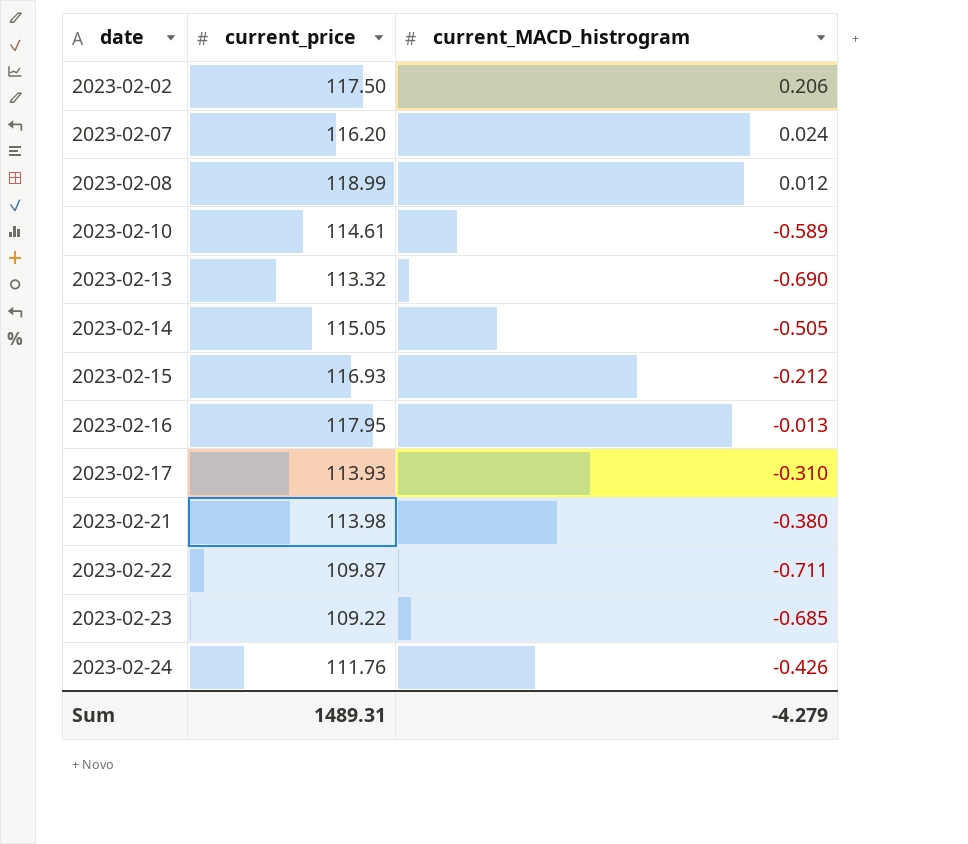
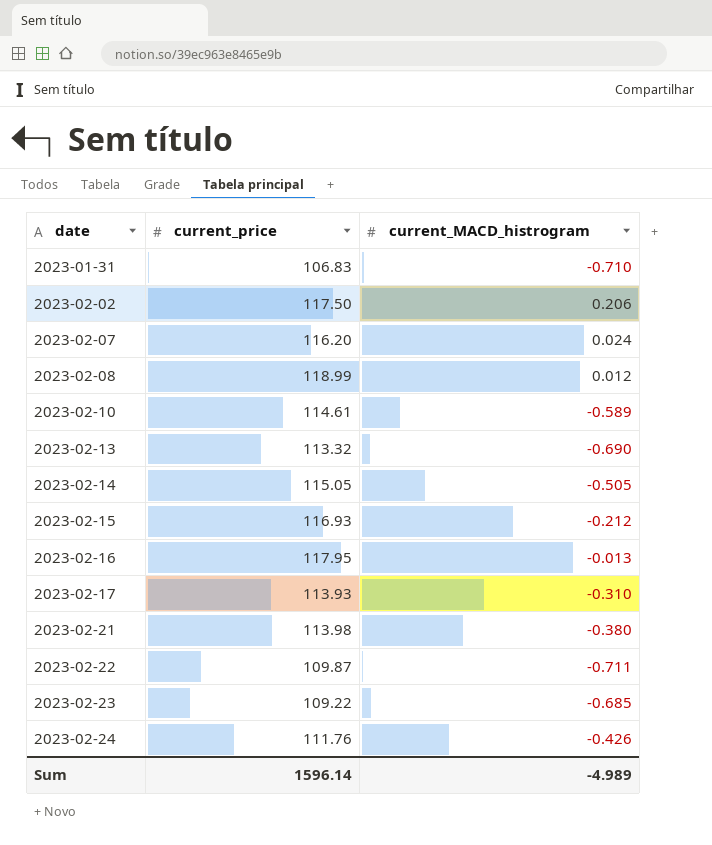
row 2023-01-31: none -> 106.83 | -0.710
Sum | current_price: 1489.31 -> 1596.14
Sum | current_MACD_histrogram: -4.279 -> -4.989

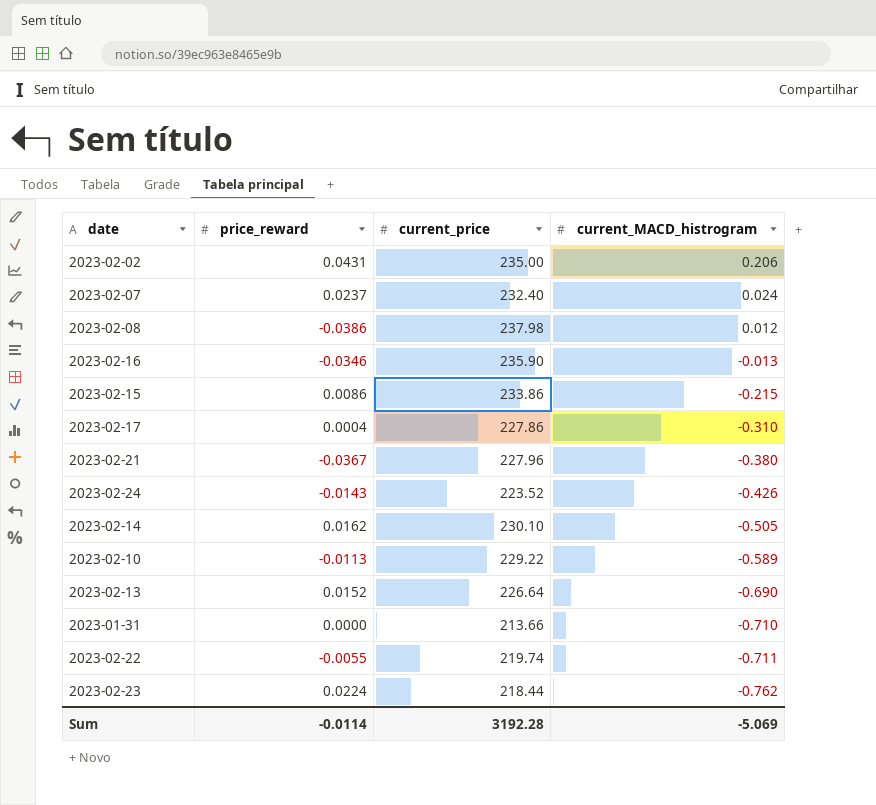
row order: date ascending -> current_MACD_histrogram descending
column price_reward | position: none -> 2
2023-02-02 | current_price: 117.50 -> 235.00
2023-02-07 | current_price: 116.20 -> 232.40
2023-02-08 | current_price: 118.99 -> 237.98
2023-02-16 | current_price: 117.95 -> 235.90
2023-02-15 | current_price: 116.93 -> 233.86
2023-02-15 | current_MACD_histrogram: -0.212 -> -0.215
2023-02-17 | current_price: 113.93 -> 227.86
2023-02-21 | current_price: 113.98 -> 227.96
2023-02-24 | current_price: 111.76 -> 223.52
2023-02-14 | current_price: 115.05 -> 230.10
2023-02-10 | current_price: 114.61 -> 229.22
2023-02-13 | current_price: 113.32 -> 226.64
2023-01-31 | current_price: 106.83 -> 213.66
2023-02-22 | current_price: 109.87 -> 219.74
2023-02-23 | current_price: 109.22 -> 218.44
2023-02-23 | current_MACD_histrogram: -0.685 -> -0.762
Sum | current_price: 1596.14 -> 3192.28
Sum | current_MACD_histrogram: -4.989 -> -5.069

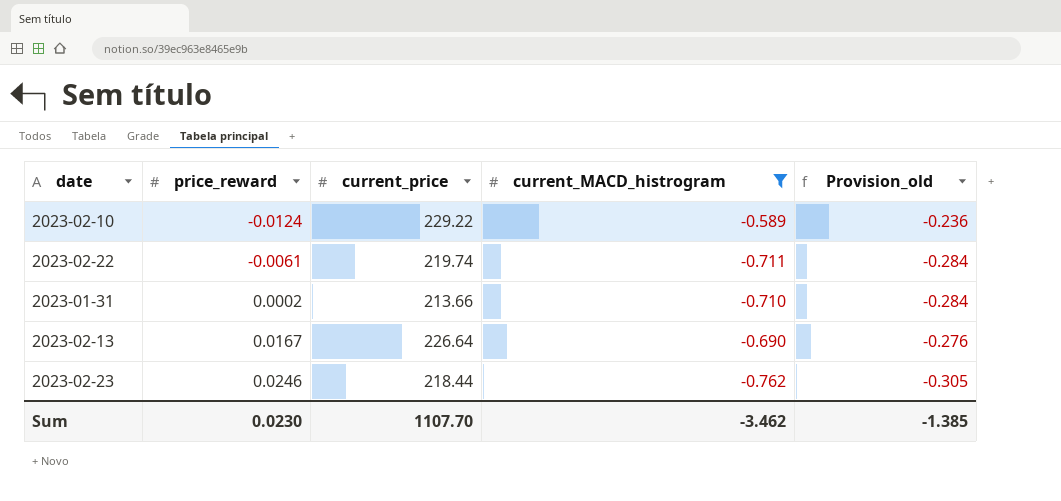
filter: none -> current_MACD_histrogram <= -0.589
row order: current_MACD_histrogram descending -> price_reward ascending
column Provision_old | formula: none -> [current_MACD_histrogram] * 0.4
2023-02-10 | price_reward: -0.0113 -> -0.0124
2023-02-22 | price_reward: -0.0055 -> -0.0061
2023-01-31 | price_reward: 0.0000 -> 0.0002
2023-02-13 | price_reward: 0.0152 -> 0.0167
2023-02-23 | price_reward: 0.0224 -> 0.0246
Sum | price_reward: -0.0114 -> 0.0230
Sum | current_price: 3192.28 -> 1107.70
Sum | current_MACD_histrogram: -5.069 -> -3.462

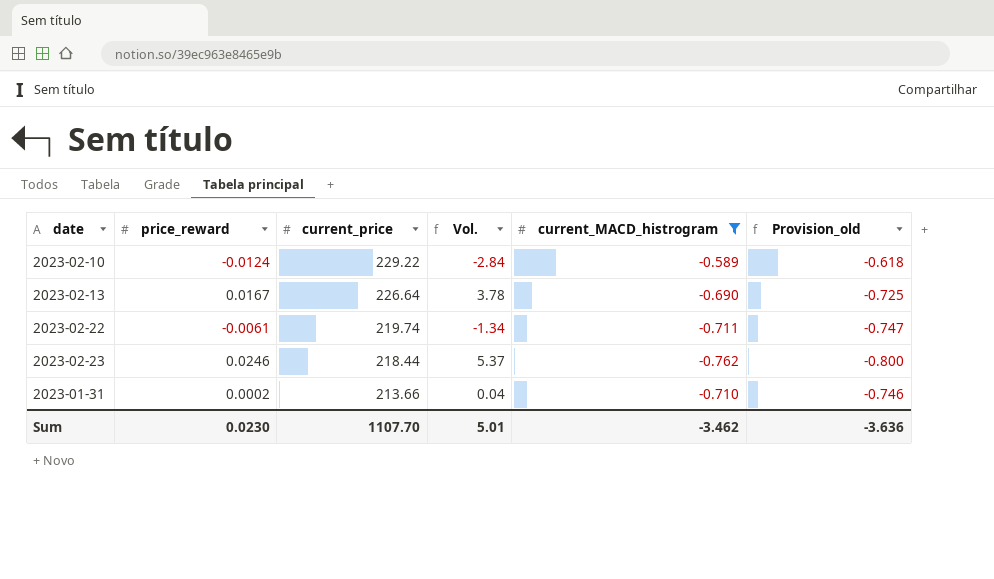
row order: price_reward ascending -> current_price descending
column Vol. | formula: none -> [price_reward] * [current_price]
column Provision_old | formula: [current_MACD_histrogram] * 0.4 -> [current_MACD_histrogram] * 1.05
Sum | Provision_old: -1.385 -> -3.636

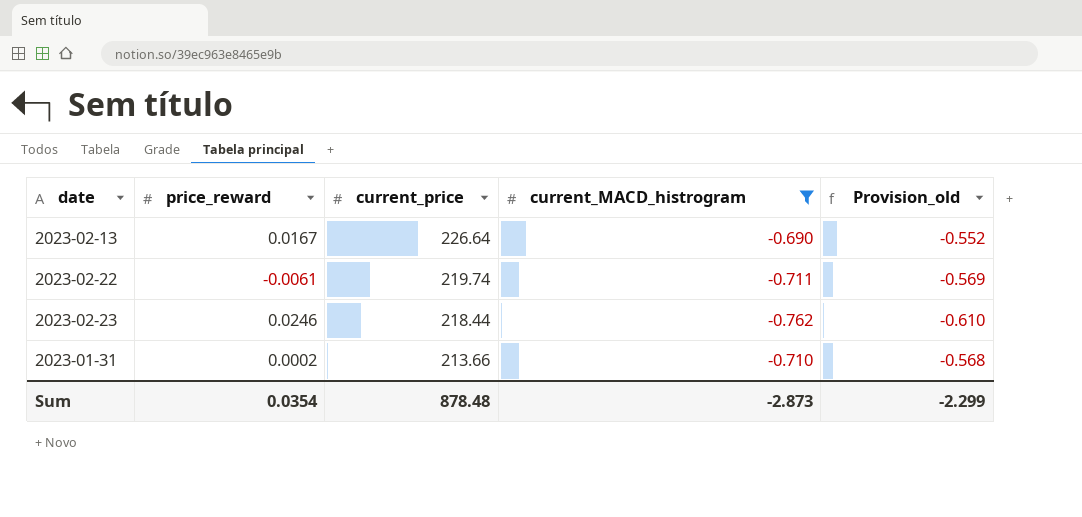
column Vol. | formula: [price_reward] * [current_price] -> none
column Provision_old | formula: [current_MACD_histrogram] * 1.05 -> [current_MACD_histrogram] * 0.8
row 2023-02-10: -0.0124 | 229.22 | -2.84 | -0.589 | -0.618 -> none
Sum | price_reward: 0.0230 -> 0.0354
Sum | current_price: 1107.70 -> 878.48
Sum | current_MACD_histrogram: -3.462 -> -2.873
Sum | Provision_old: -3.636 -> -2.299

